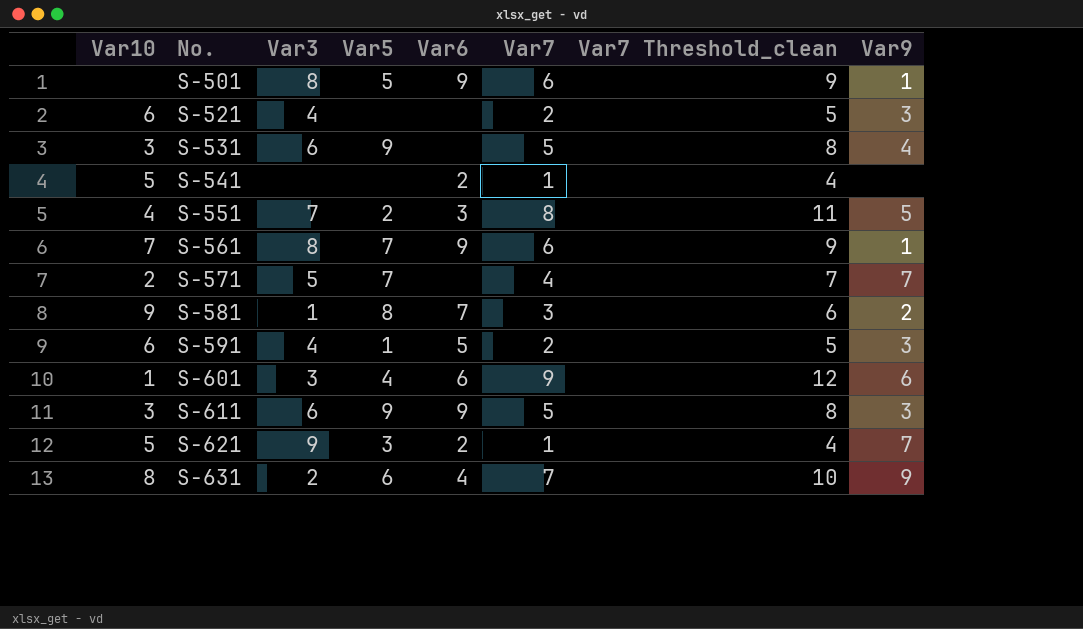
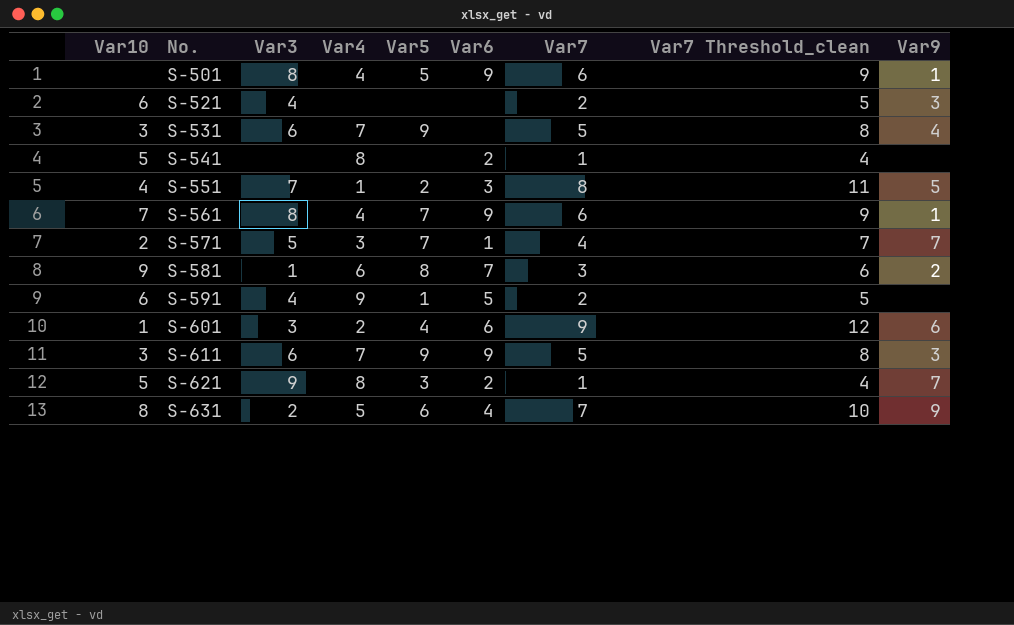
column Var4 | position: none -> 4
S-571 | Var6: none -> 1
S-591 | Var9: 3 -> none

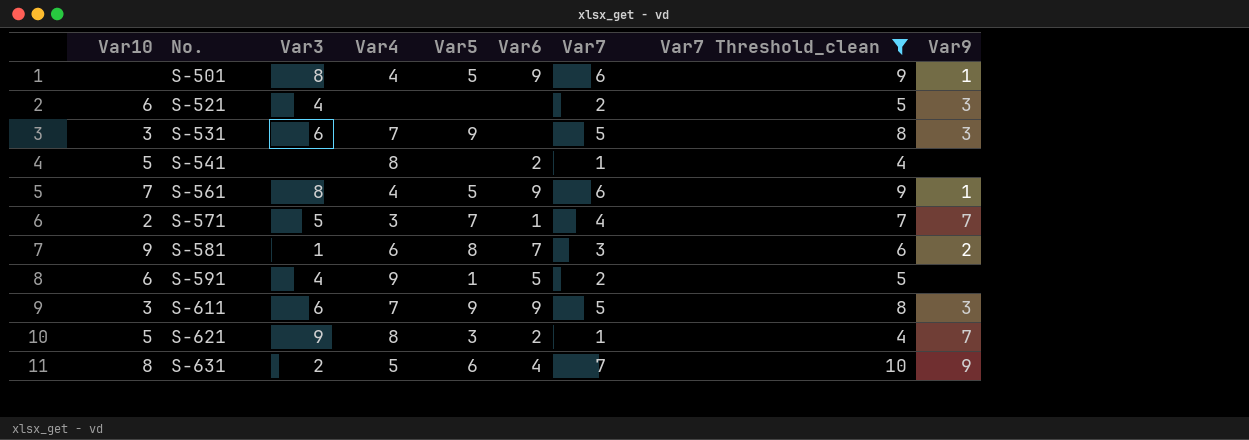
filter: none -> Var7 Threshold_clean <= 10
S-531 | Var9: 4 -> 3
S-561 | Var5: 7 -> 5

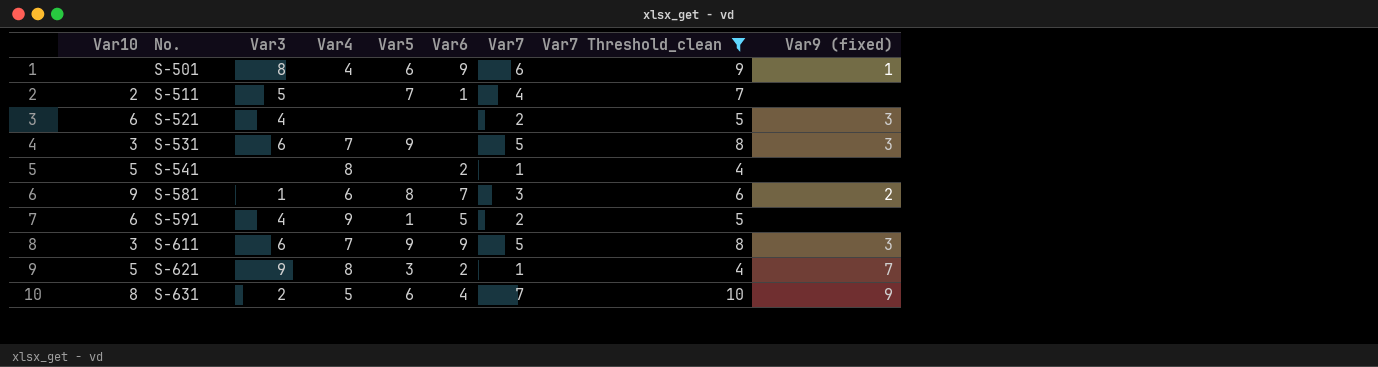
column name: Var9 -> Var9 (fixed)
row S-561: 7 | 8 | 4 | 5 | 9 | 6 | 9 | 1 -> none
row S-571: 2 | 5 | 3 | 7 | 1 | 4 | 7 | 7 -> none
S-501 | Var5: 5 -> 6
row S-511: none -> 2 | 5 | none | 7 | 1 | 4 | 7 | none

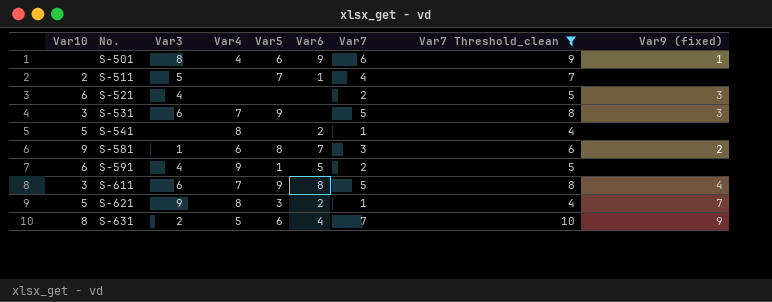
S-611 | Var6: 9 -> 8
S-611 | Var9 (fixed): 3 -> 4

